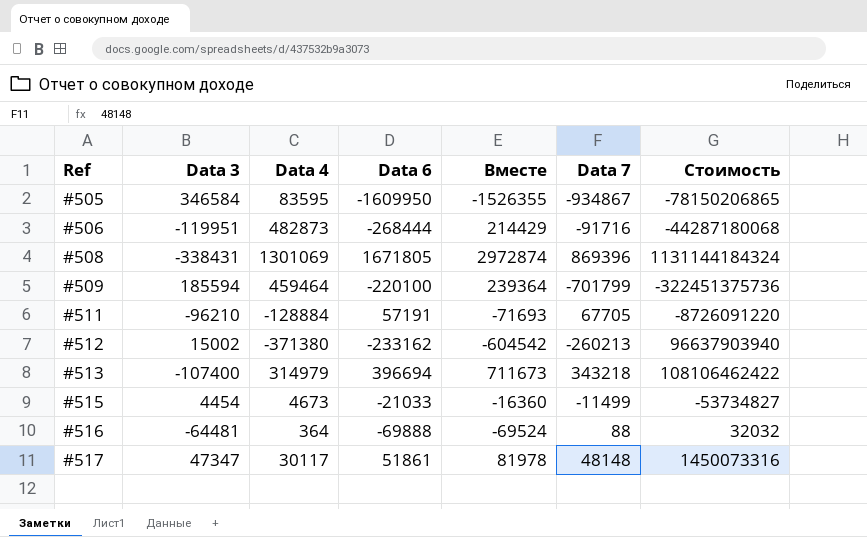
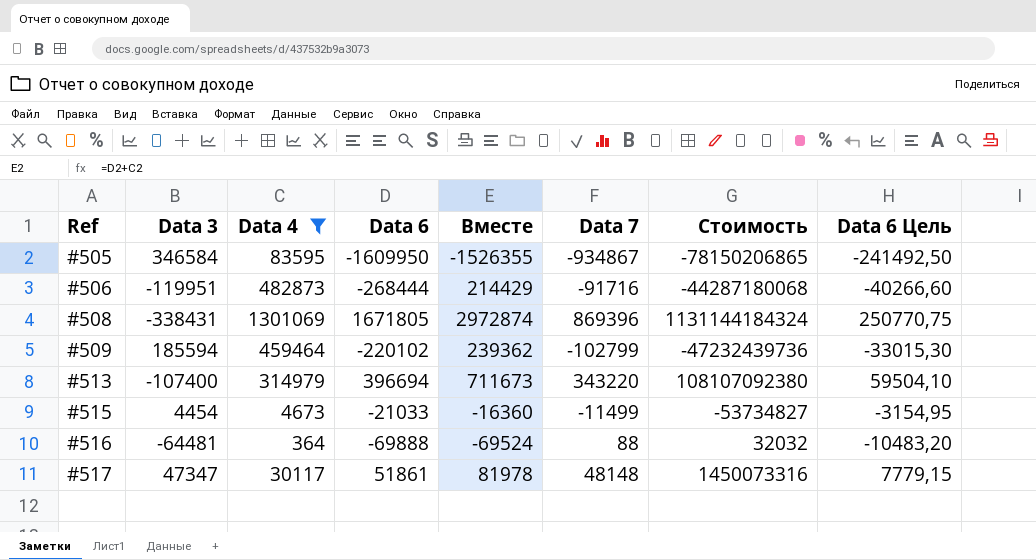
filter: none -> Data 4 >= 364
column Data 6 Цель | formula: none -> [Data 6] * 0,15
#509 | Data 6: -220100 -> -220102
#509 | Вместе: 239364 -> 239362
#509 | Data 7: -701799 -> -102799
#509 | Стоимость: -322451375736 -> -47232439736
#513 | Data 7: 343218 -> 343220
#513 | Стоимость: 108106462422 -> 108107092380

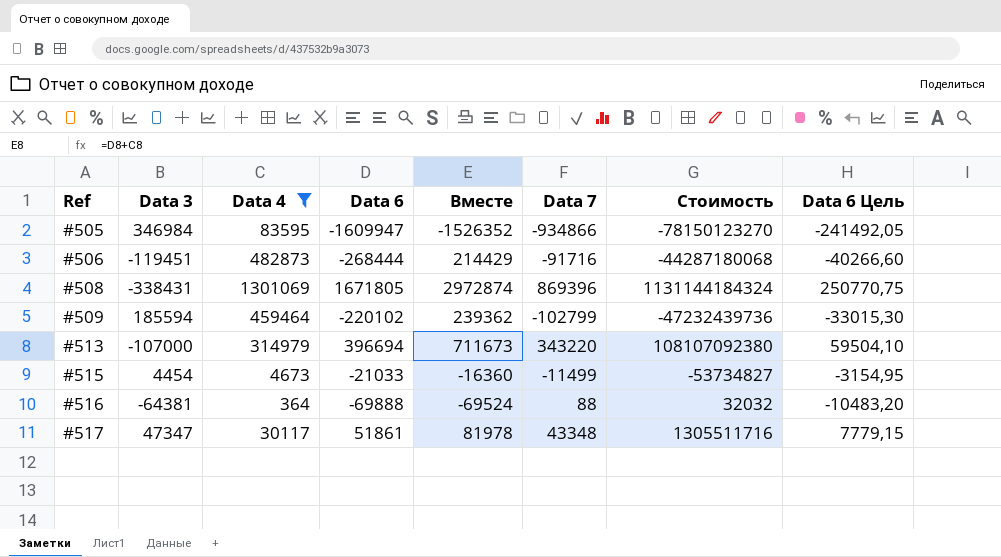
#505 | Data 3: 346584 -> 346984
#505 | Data 6: -1609950 -> -1609947
#505 | Вместе: -1526355 -> -1526352
#505 | Data 7: -934867 -> -934866
#505 | Стоимость: -78150206865 -> -78150123270
#505 | Data 6 Цель: -241492,50 -> -241492,05
#506 | Data 3: -119951 -> -119451
#513 | Data 3: -107400 -> -107000
#516 | Data 3: -64481 -> -64381
#517 | Data 7: 48148 -> 43348
#517 | Стоимость: 1450073316 -> 1305511716

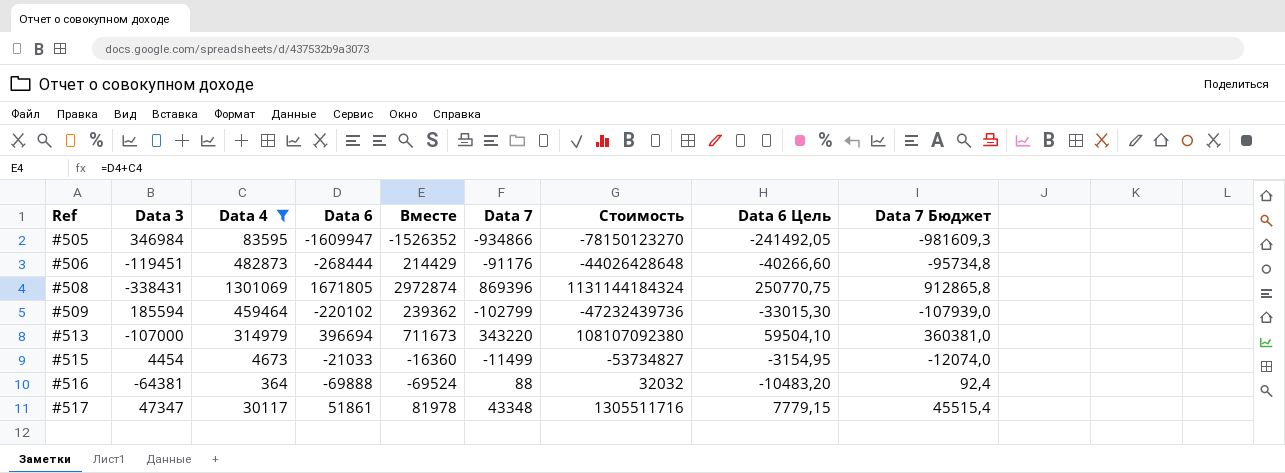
column Data 7 Бюджет | formula: none -> [Data 7] * 1,05
#506 | Data 7: -91716 -> -91176
#506 | Стоимость: -44287180068 -> -44026428648

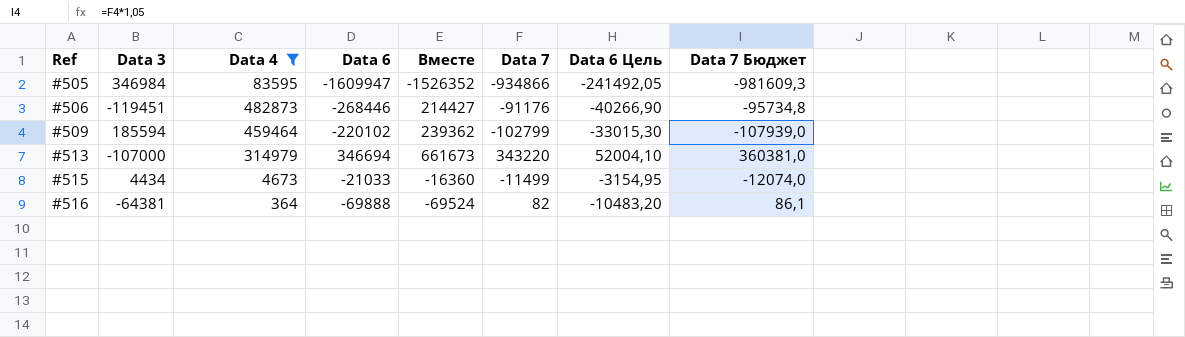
column Стоимость | formula: [Data 4] * [Data 7] -> none
row #508: -338431 | 1301069 | 1671805 | 2972874 | 869396 | 1131144184324 | 250770,75 | 912865,8 -> none
row #517: 47347 | 30117 | 51861 | 81978 | 43348 | 1305511716 | 7779,15 | 45515,4 -> none
#506 | Data 6: -268444 -> -268446
#506 | Вместе: 214429 -> 214427
#506 | Data 6 Цель: -40266,60 -> -40266,90
#513 | Data 6: 396694 -> 346694
#513 | Вместе: 711673 -> 661673
#513 | Data 6 Цель: 59504,10 -> 52004,10
#515 | Data 3: 4454 -> 4434
#516 | Data 7: 88 -> 82
#516 | Data 7 Бюджет: 92,4 -> 86,1

